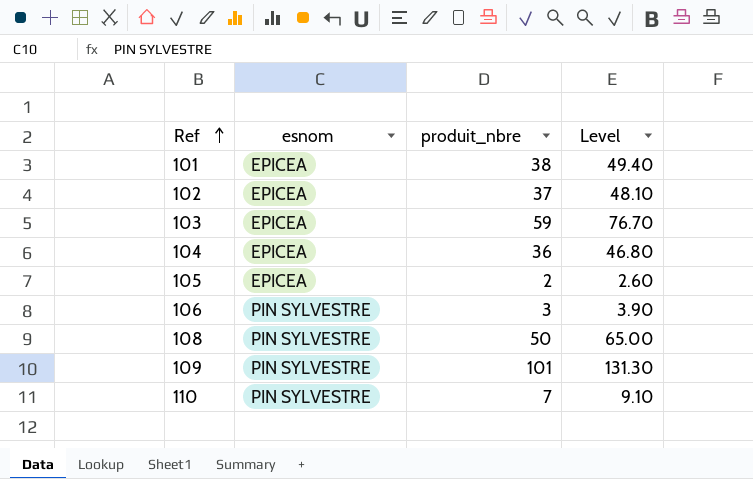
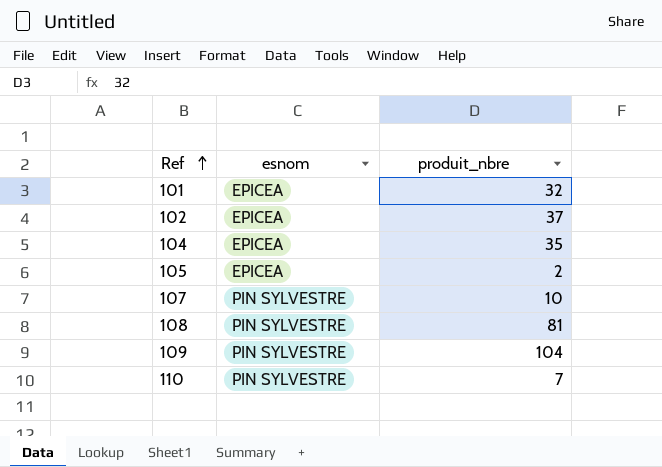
column Level | formula: [produit_nbre] * 1.3 -> none
row 103: EPICEA | 59 | 76.70 -> none
row 106: PIN SYLVESTRE | 3 | 3.90 -> none
101 | produit_nbre: 38 -> 32
104 | produit_nbre: 36 -> 35
row 107: none -> PIN SYLVESTRE | 10
108 | produit_nbre: 50 -> 81
109 | produit_nbre: 101 -> 104

